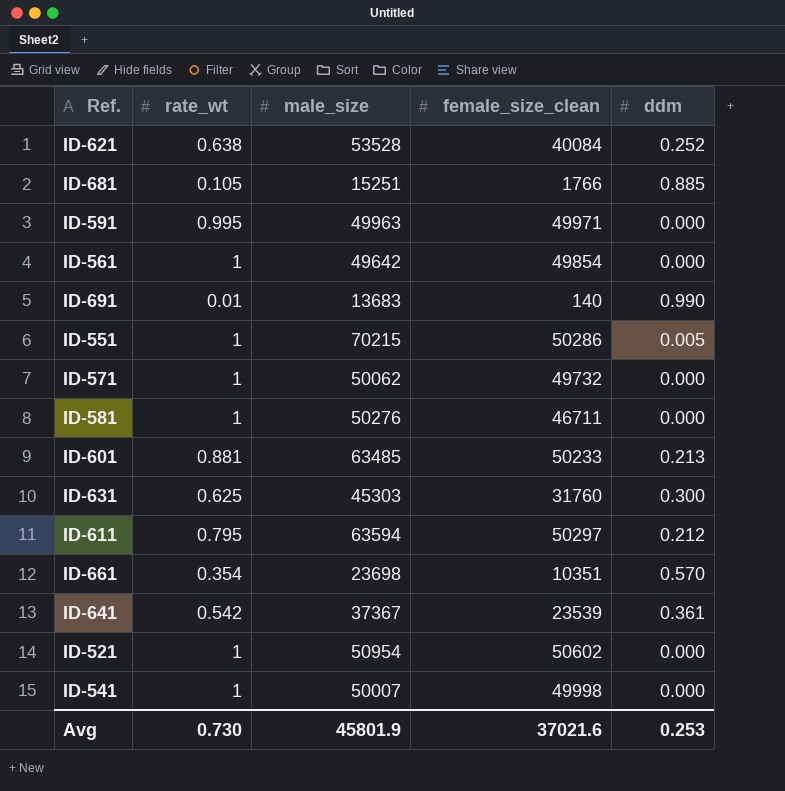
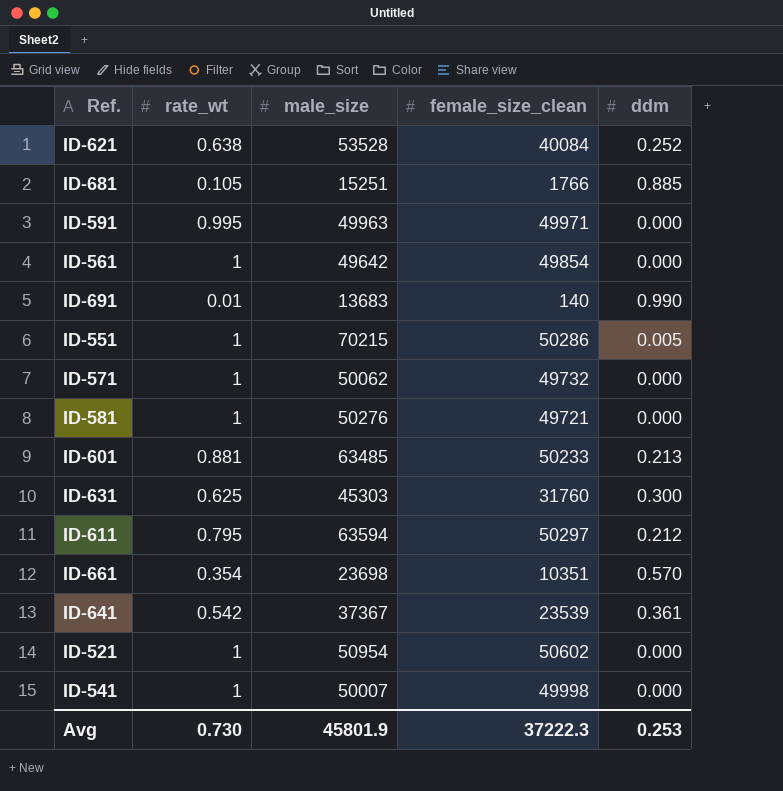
ID-581 | female_size_clean: 46711 -> 49721
Avg | female_size_clean: 37021.6 -> 37222.3

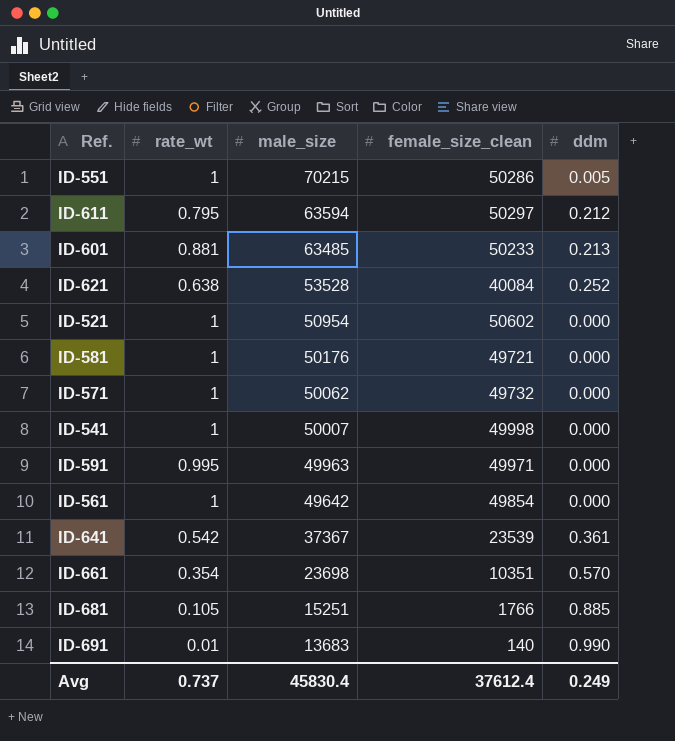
row order: none -> male_size descending
row ID-631: 0.625 | 45303 | 31760 | 0.300 -> none
ID-581 | male_size: 50276 -> 50176
Avg | rate_wt: 0.730 -> 0.737
Avg | male_size: 45801.9 -> 45830.4
Avg | female_size_clean: 37222.3 -> 37612.4
Avg | ddm: 0.253 -> 0.249

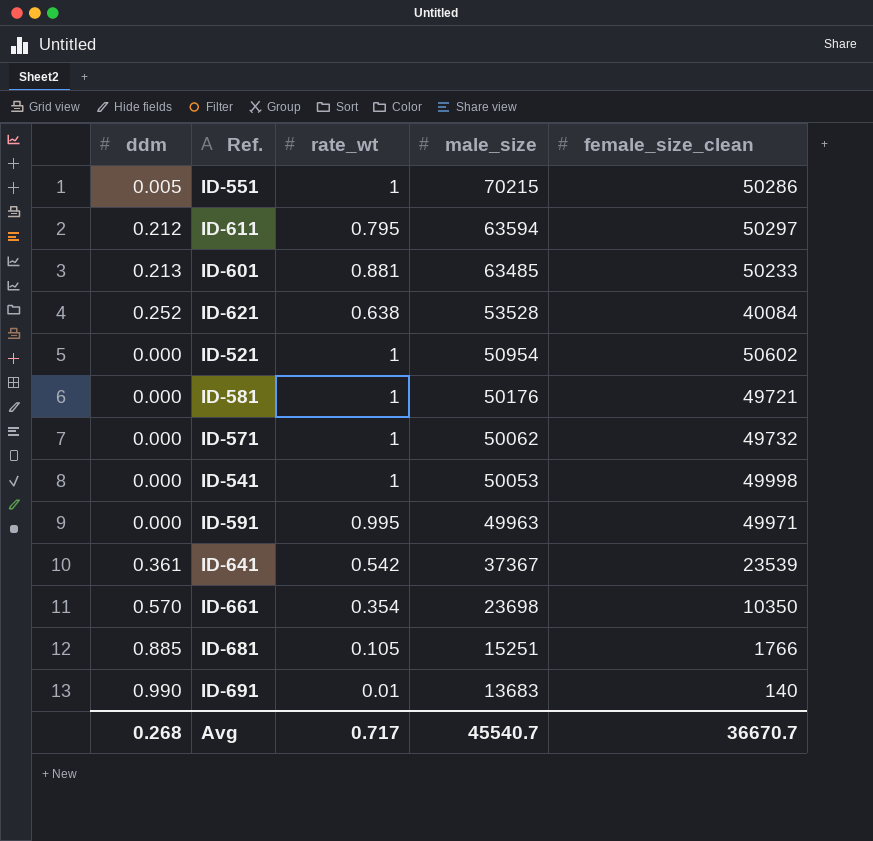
column ddm | position: 5 -> 1
row ID-561: 1 | 49642 | 49854 | 0.000 -> none
ID-541 | male_size: 50007 -> 50053
ID-661 | female_size_clean: 10351 -> 10350
Avg | ddm: 0.249 -> 0.268
Avg | rate_wt: 0.737 -> 0.717
Avg | male_size: 45830.4 -> 45540.7
Avg | female_size_clean: 37612.4 -> 36670.7

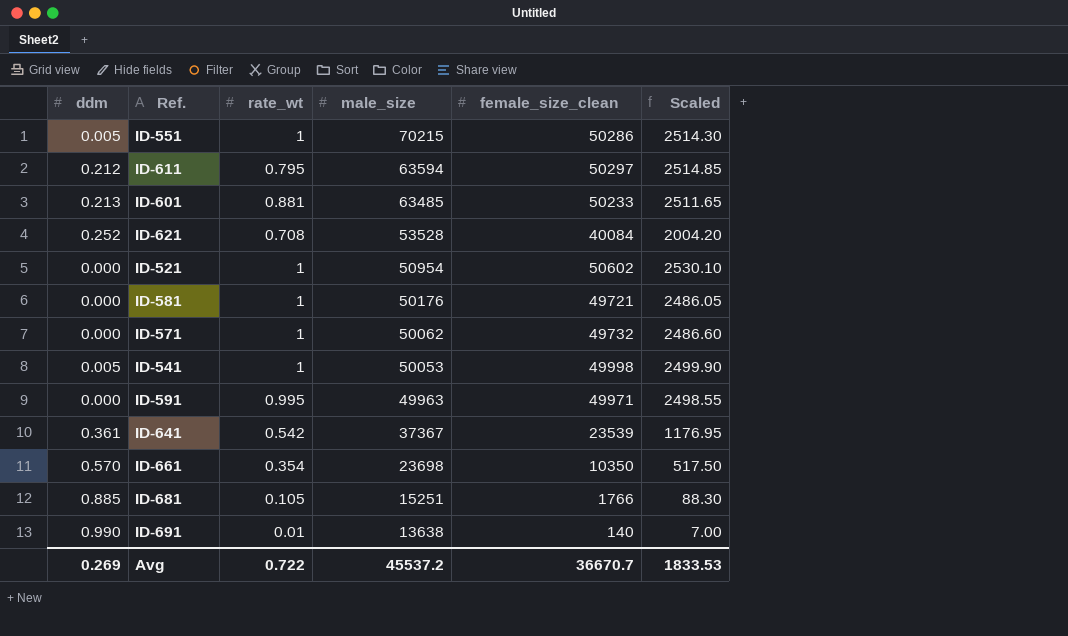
column Scaled | formula: none -> [female_size_clean] * 0.05
ID-621 | rate_wt: 0.638 -> 0.708
ID-541 | ddm: 0.000 -> 0.005
ID-691 | male_size: 13683 -> 13638
Avg | ddm: 0.268 -> 0.269
Avg | rate_wt: 0.717 -> 0.722
Avg | male_size: 45540.7 -> 45537.2

